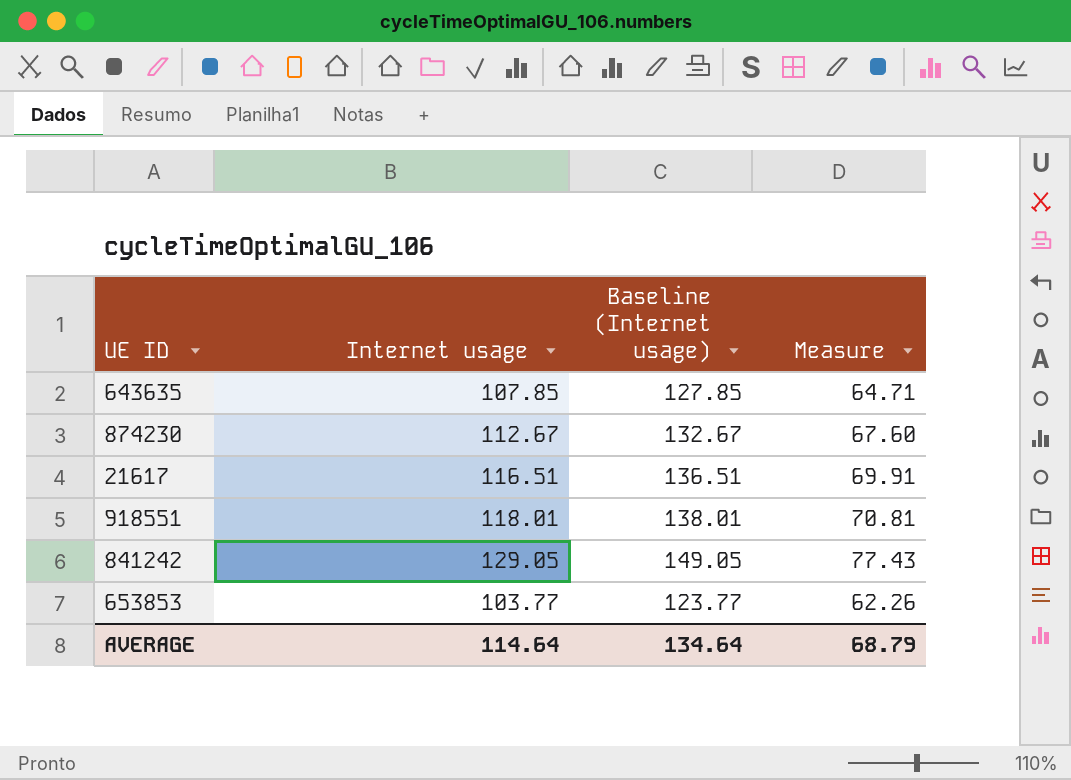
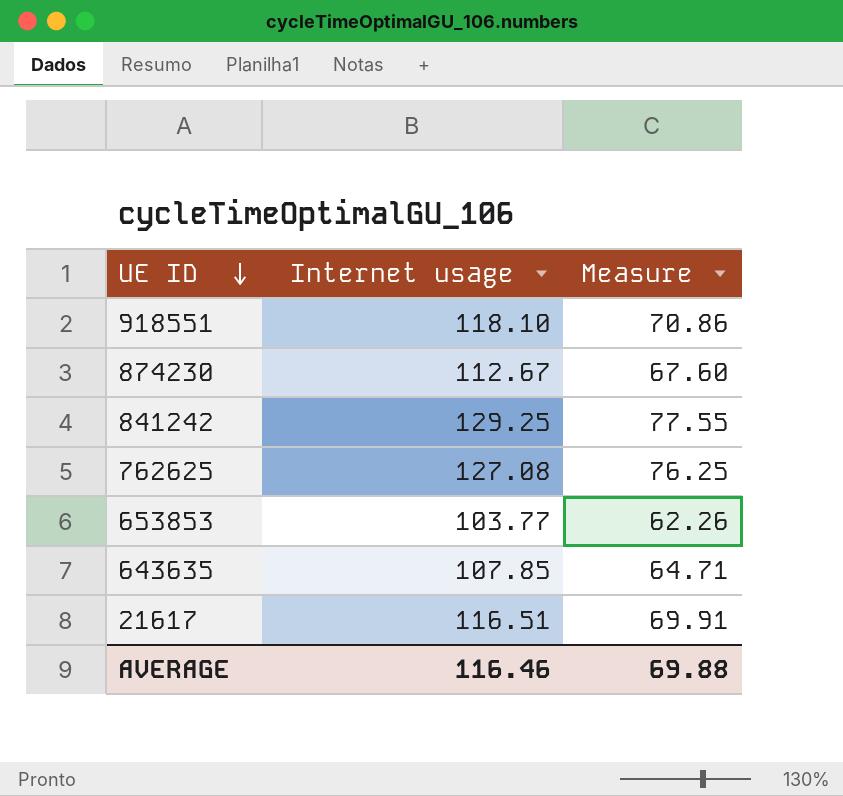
row order: none -> UE ID descending
column Baseline (Internet usage) | formula: [Internet usage] + 20 -> none
918551 | Internet usage: 118.01 -> 118.10
918551 | Measure: 70.81 -> 70.86
841242 | Internet usage: 129.05 -> 129.25
841242 | Measure: 77.43 -> 77.55
row 762625: none -> 127.08 | 76.25
AVERAGE | Internet usage: 114.64 -> 116.46
AVERAGE | Measure: 68.79 -> 69.88

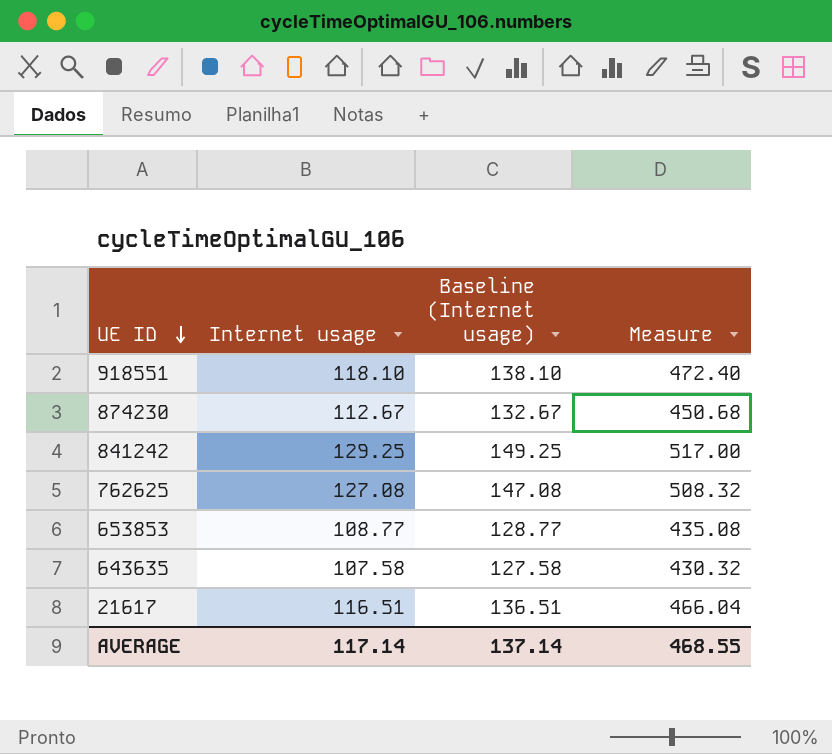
column Baseline (Internet usage) | formula: none -> [Internet usage] + 20
column Measure | formula: [Internet usage] * 0.6 -> [Internet usage] * 4
653853 | Internet usage: 103.77 -> 108.77
643635 | Internet usage: 107.85 -> 107.58
AVERAGE | Internet usage: 116.46 -> 117.14
AVERAGE | Measure: 69.88 -> 468.55

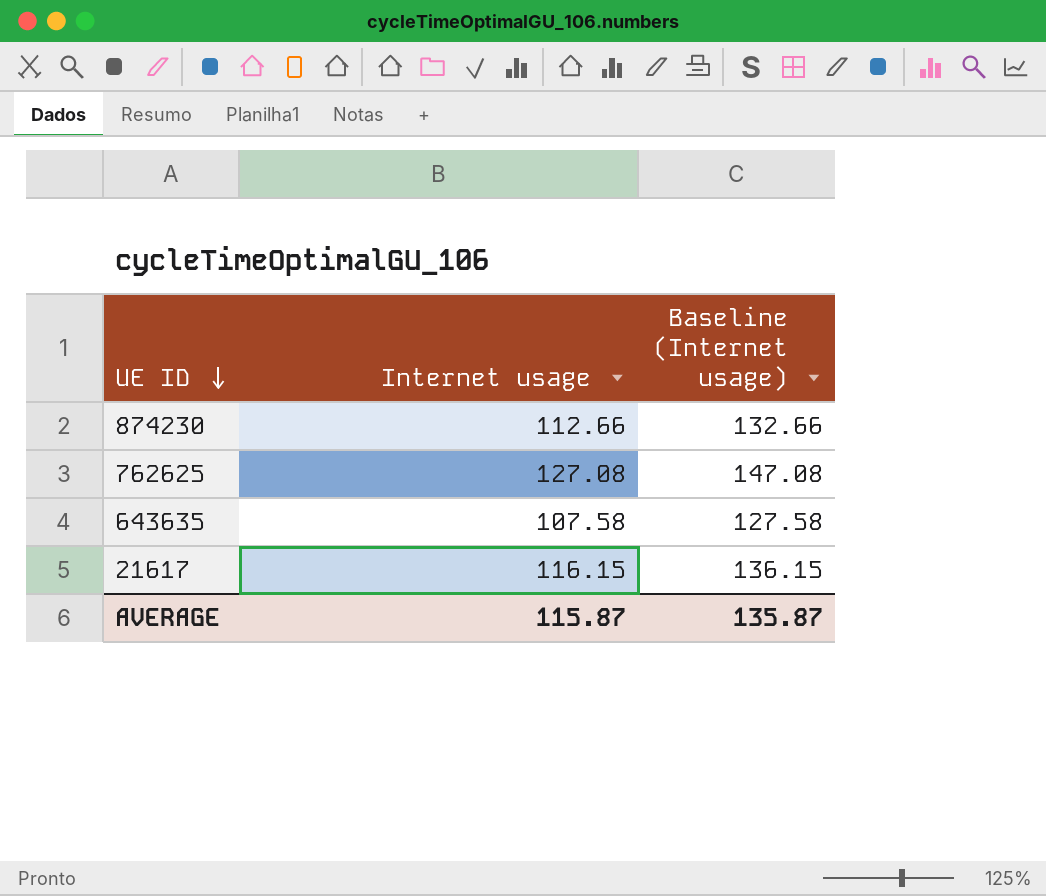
column Measure | formula: [Internet usage] * 4 -> none
row 918551: 118.10 | 138.10 | 472.40 -> none
row 841242: 129.25 | 149.25 | 517.00 -> none
row 653853: 108.77 | 128.77 | 435.08 -> none
874230 | Internet usage: 112.67 -> 112.66
874230 | Baseline (Internet usage): 132.67 -> 132.66
21617 | Internet usage: 116.51 -> 116.15
21617 | Baseline (Internet usage): 136.51 -> 136.15
AVERAGE | Internet usage: 117.14 -> 115.87
AVERAGE | Baseline (Internet usage): 137.14 -> 135.87

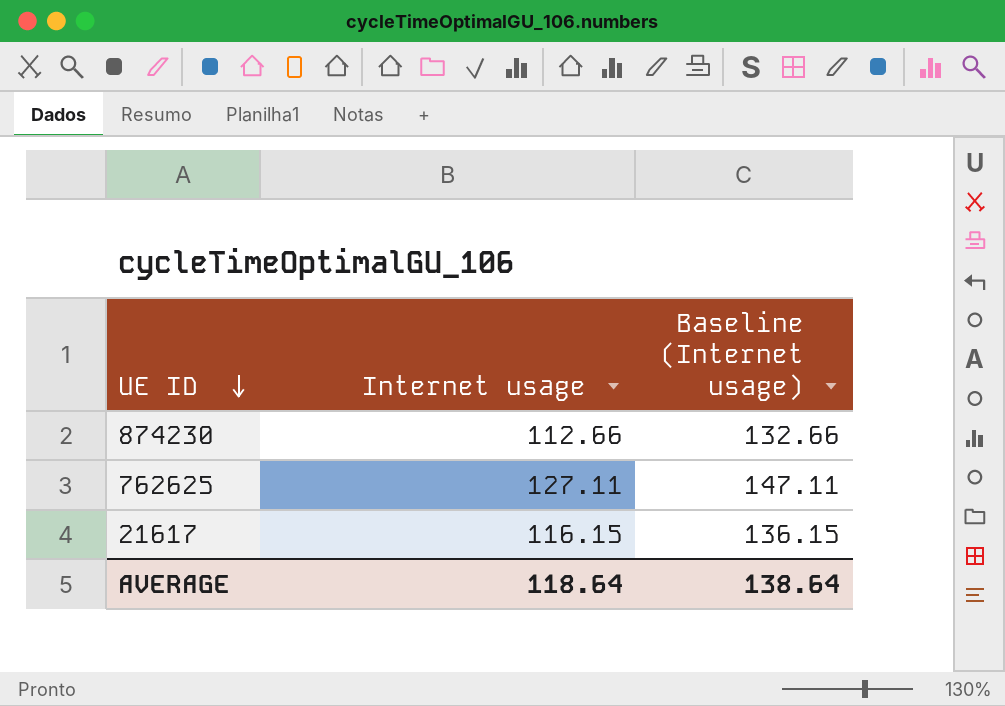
row 643635: 107.58 | 127.58 -> none
762625 | Internet usage: 127.08 -> 127.11
762625 | Baseline (Internet usage): 147.08 -> 147.11
AVERAGE | Internet usage: 115.87 -> 118.64
AVERAGE | Baseline (Internet usage): 135.87 -> 138.64

